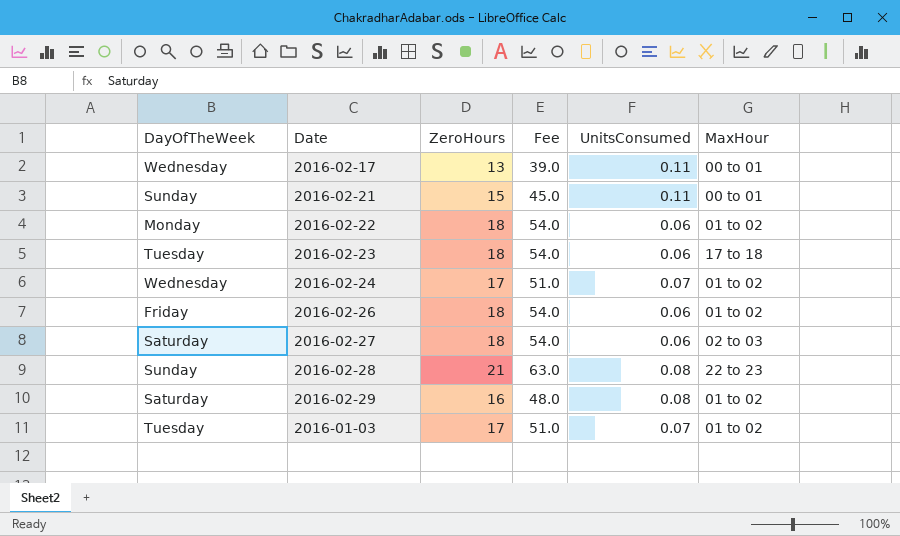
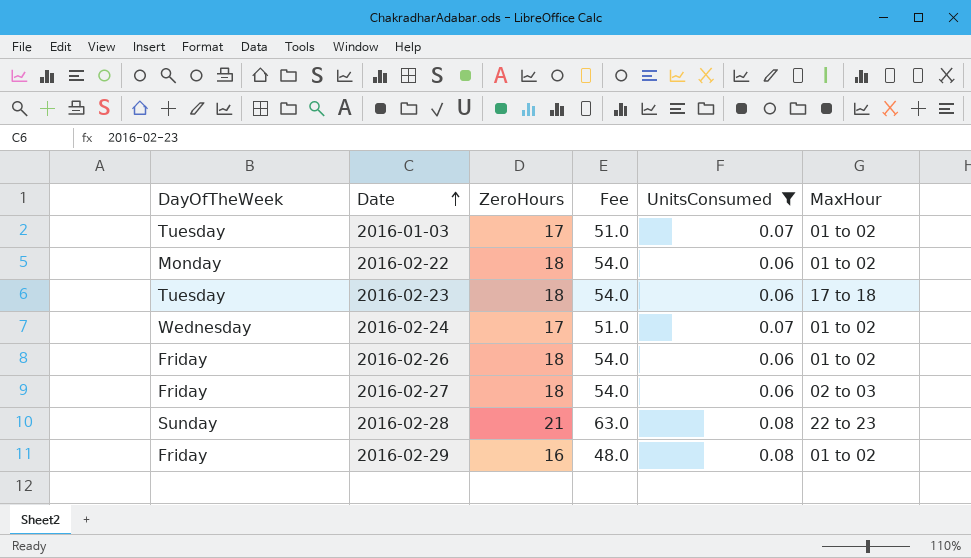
filter: none -> UnitsConsumed != 0.11
row order: none -> Date ascending
2016-02-27 | DayOfTheWeek: Saturday -> Friday
2016-02-29 | DayOfTheWeek: Saturday -> Friday

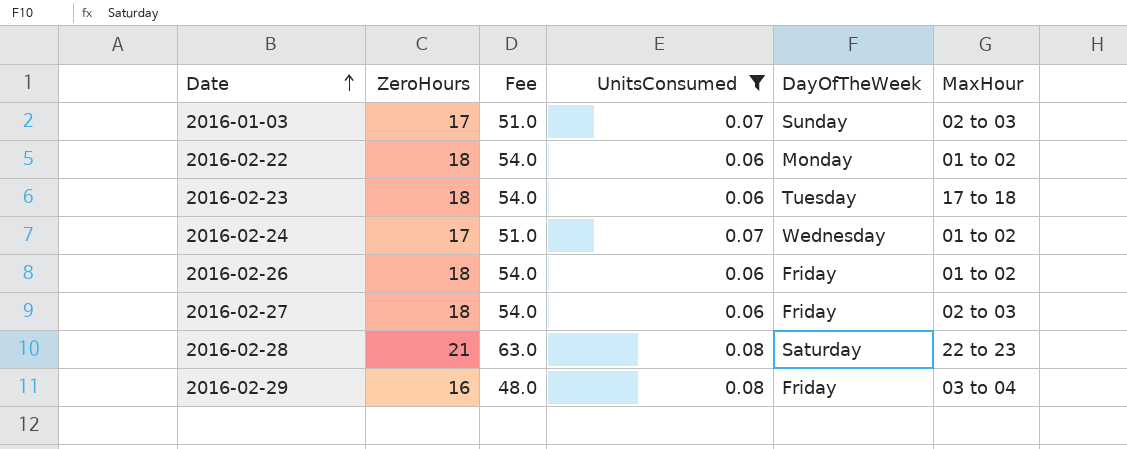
column DayOfTheWeek | position: 1 -> 5
2016-01-03 | DayOfTheWeek: Tuesday -> Sunday
2016-01-03 | MaxHour: 01 to 02 -> 02 to 03
2016-02-28 | DayOfTheWeek: Sunday -> Saturday
2016-02-29 | MaxHour: 01 to 02 -> 03 to 04

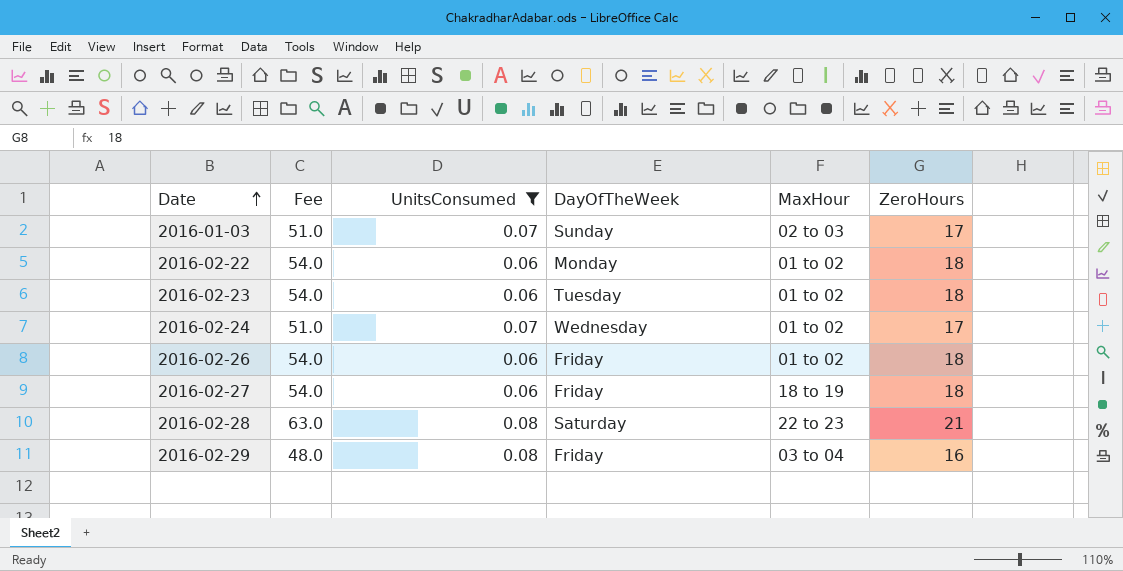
column ZeroHours | position: 2 -> 6
2016-02-23 | MaxHour: 17 to 18 -> 01 to 02
2016-02-27 | MaxHour: 02 to 03 -> 18 to 19

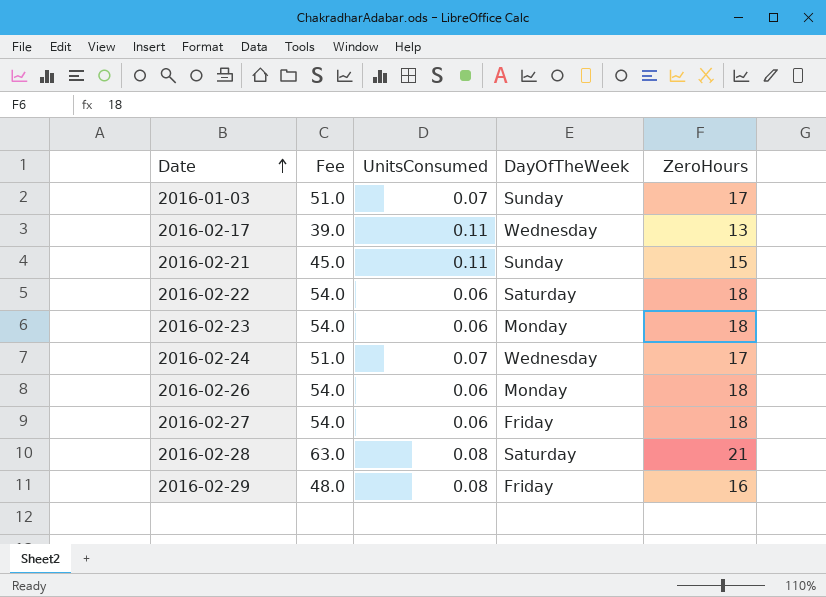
filter: UnitsConsumed != 0.11 -> none
column MaxHour | position: 5 -> none
2016-02-22 | DayOfTheWeek: Monday -> Saturday
2016-02-23 | DayOfTheWeek: Tuesday -> Monday
2016-02-26 | DayOfTheWeek: Friday -> Monday

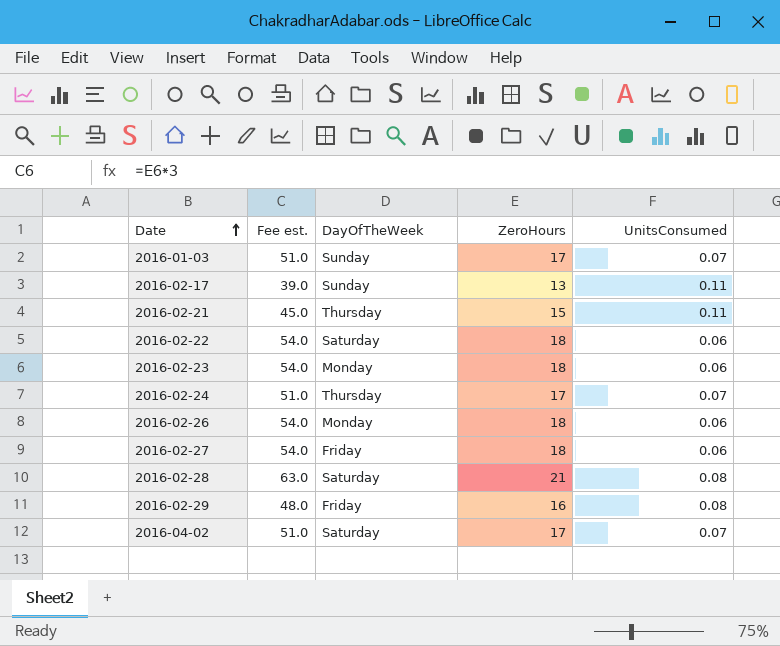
column name: Fee -> Fee est.
column UnitsConsumed | position: 3 -> 5
2016-02-17 | DayOfTheWeek: Wednesday -> Sunday
2016-02-21 | DayOfTheWeek: Sunday -> Thursday
2016-02-24 | DayOfTheWeek: Wednesday -> Thursday
row 2016-04-02: none -> 51.0 | Saturday | 17 | 0.07

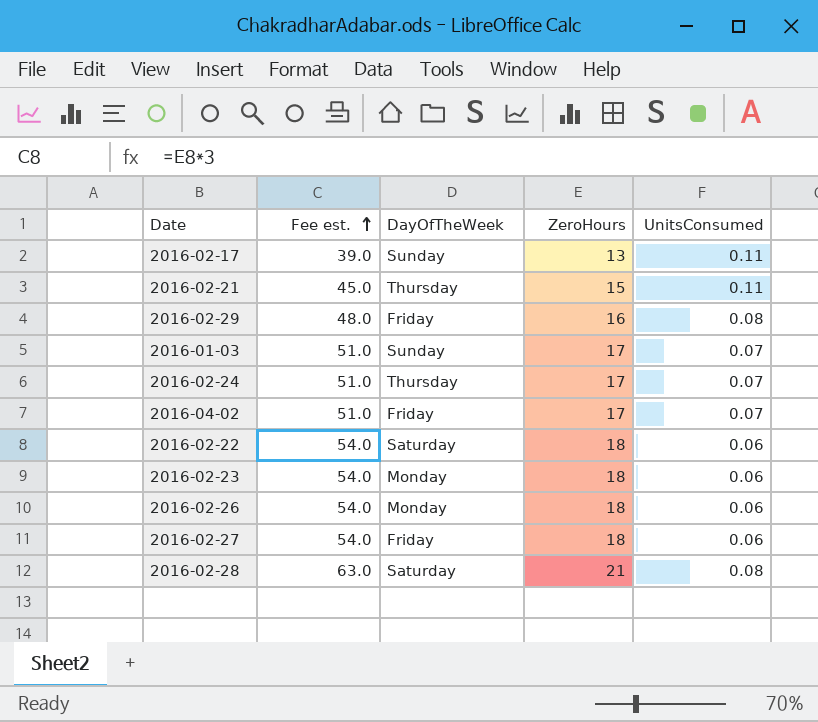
row order: Date ascending -> Fee est. ascending
2016-04-02 | DayOfTheWeek: Saturday -> Friday

